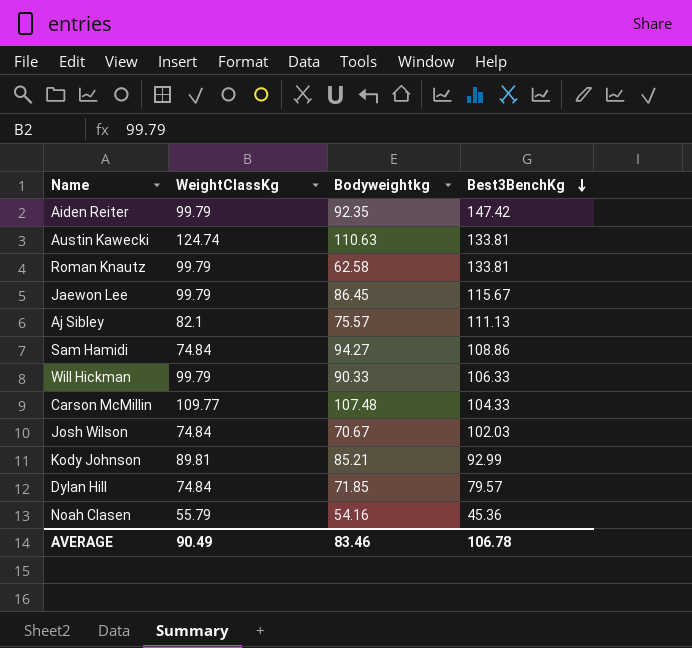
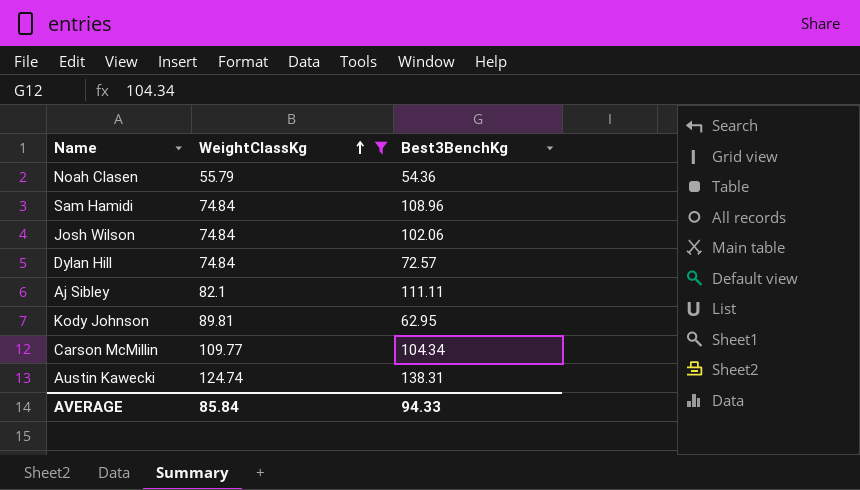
filter: none -> WeightClassKg != 99.79
row order: Best3BenchKg descending -> WeightClassKg ascending
column Bodyweightkg | position: 3 -> none
Noah Clasen | Best3BenchKg: 45.36 -> 54.36
Sam Hamidi | Best3BenchKg: 108.86 -> 108.96
Josh Wilson | Best3BenchKg: 102.03 -> 102.06
Dylan Hill | Best3BenchKg: 79.57 -> 72.57
Aj Sibley | Best3BenchKg: 111.13 -> 111.11
Kody Johnson | Best3BenchKg: 92.99 -> 62.95
Carson McMillin | Best3BenchKg: 104.33 -> 104.34
Austin Kawecki | Best3BenchKg: 133.81 -> 138.31
AVERAGE | WeightClassKg: 90.49 -> 85.84
AVERAGE | Best3BenchKg: 106.78 -> 94.33

